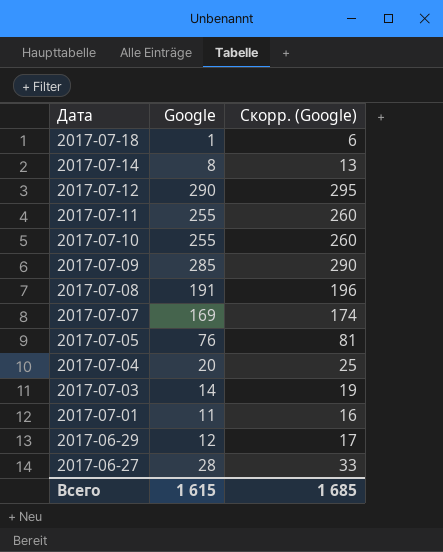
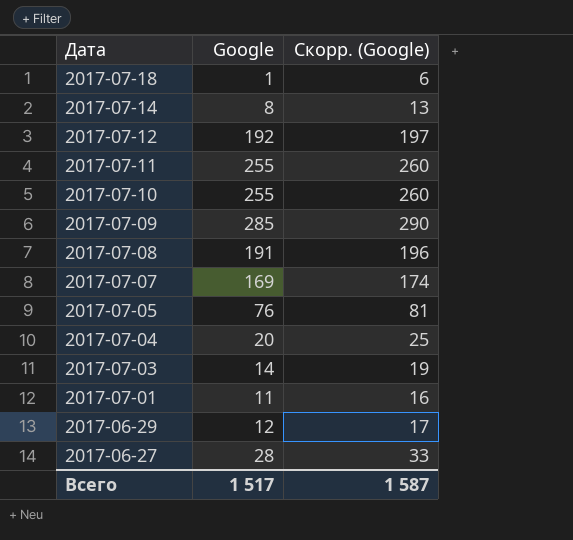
2017-07-12 | Google: 290 -> 192
2017-07-12 | Скорр. (Google): 295 -> 197
Всего | Google: 1 615 -> 1 517
Всего | Скорр. (Google): 1 685 -> 1 587

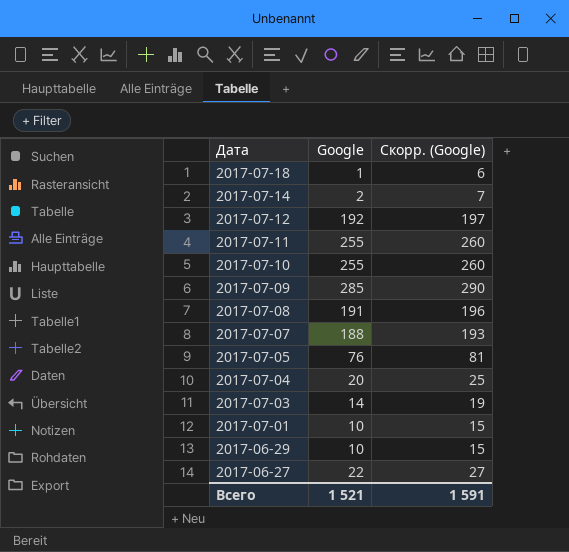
2017-07-14 | Google: 8 -> 2
2017-07-14 | Скорр. (Google): 13 -> 7
2017-07-07 | Google: 169 -> 188
2017-07-07 | Скорр. (Google): 174 -> 193
2017-07-01 | Google: 11 -> 10
2017-07-01 | Скорр. (Google): 16 -> 15
2017-06-29 | Google: 12 -> 10
2017-06-29 | Скорр. (Google): 17 -> 15
2017-06-27 | Google: 28 -> 22
2017-06-27 | Скорр. (Google): 33 -> 27
Всего | Google: 1 517 -> 1 521
Всего | Скорр. (Google): 1 587 -> 1 591

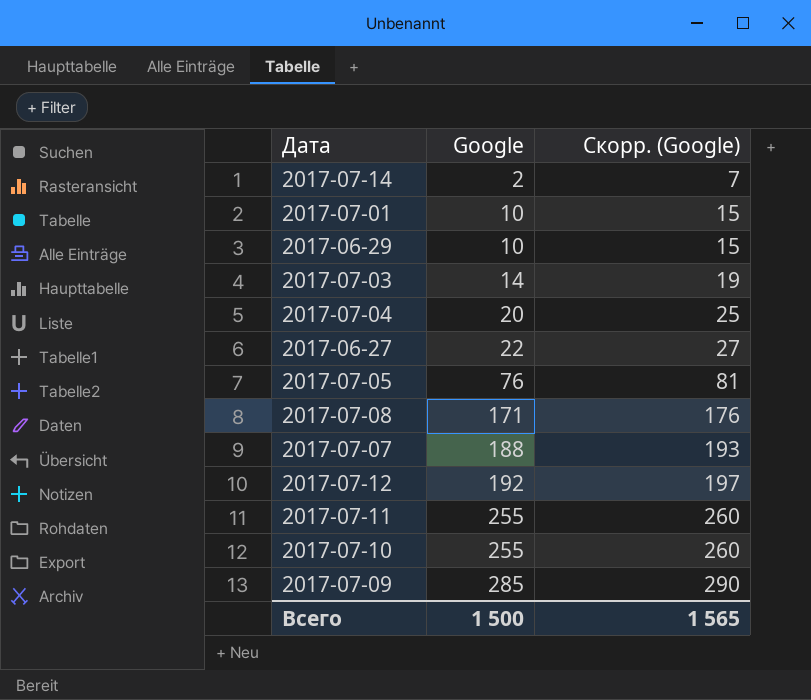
row order: Дата descending -> Google ascending
row 2017-07-18: 1 | 6 -> none
2017-07-08 | Google: 191 -> 171
2017-07-08 | Скорр. (Google): 196 -> 176
Всего | Google: 1 521 -> 1 500
Всего | Скорр. (Google): 1 591 -> 1 565

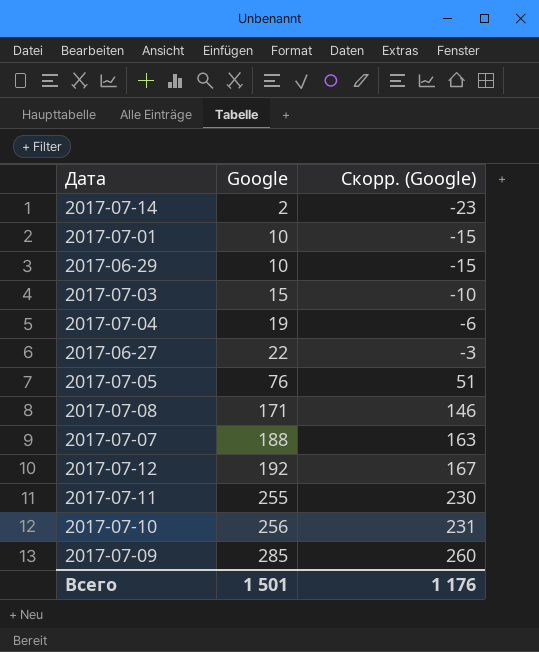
column Скорр. (Google) | formula: [Google] + 5 -> [Google] - 25
2017-07-03 | Google: 14 -> 15
2017-07-04 | Google: 20 -> 19
2017-07-10 | Google: 255 -> 256
Всего | Google: 1 500 -> 1 501
Всего | Скорр. (Google): 1 565 -> 1 176

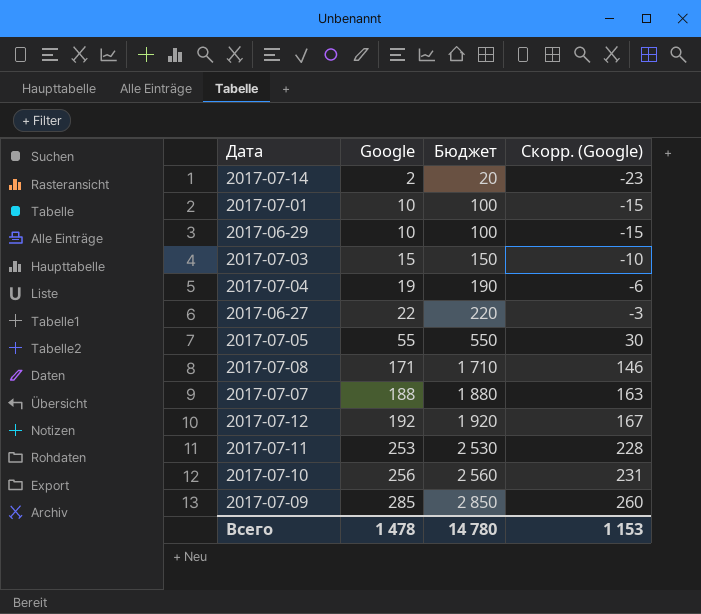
column Бюджет | formula: none -> [Google] * 10
2017-07-05 | Google: 76 -> 55
2017-07-05 | Скорр. (Google): 51 -> 30
2017-07-11 | Google: 255 -> 253
2017-07-11 | Скорр. (Google): 230 -> 228
Всего | Google: 1 501 -> 1 478
Всего | Скорр. (Google): 1 176 -> 1 153

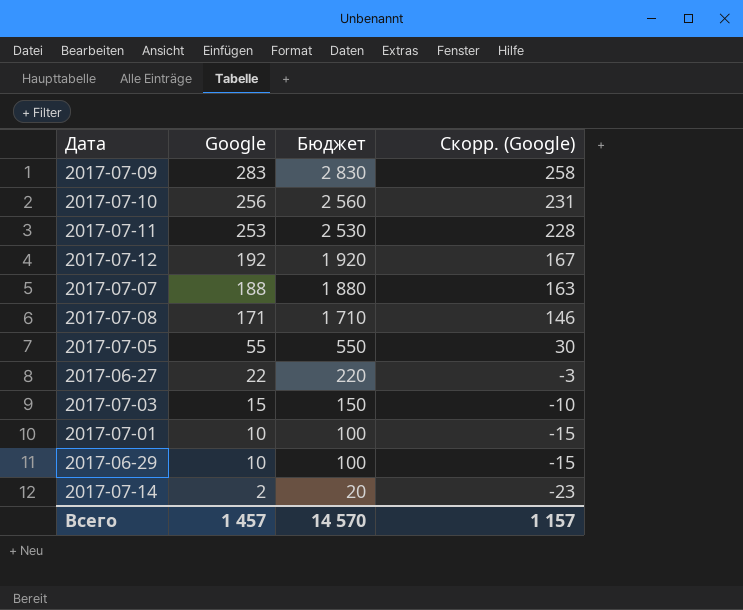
row order: Google ascending -> Google descending
row 2017-07-04: 19 | 190 | -6 -> none
2017-07-09 | Google: 285 -> 283
2017-07-09 | Бюджет: 2 850 -> 2 830
2017-07-09 | Скорр. (Google): 260 -> 258
Всего | Google: 1 478 -> 1 457
Всего | Бюджет: 14 780 -> 14 570
Всего | Скорр. (Google): 1 153 -> 1 157

